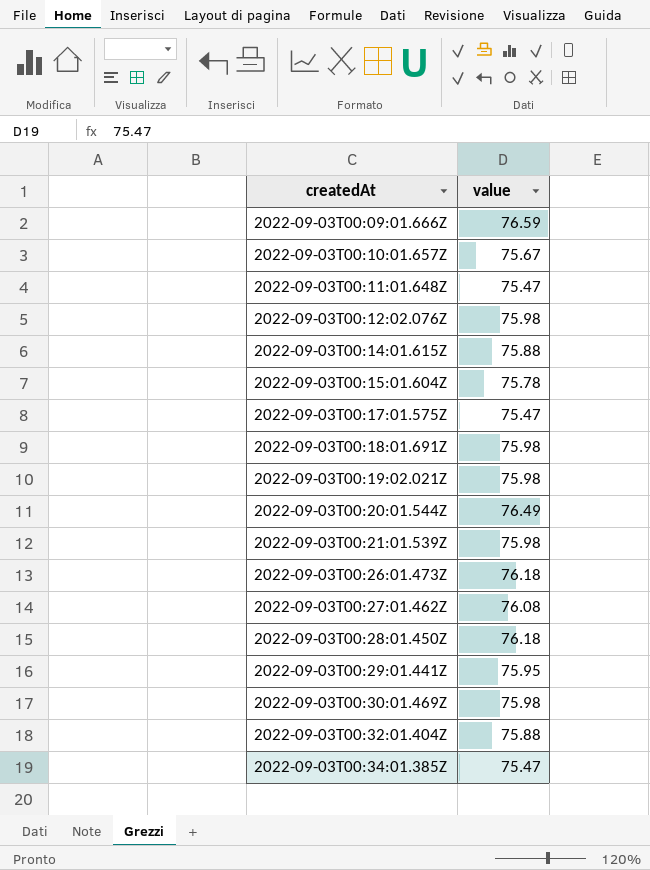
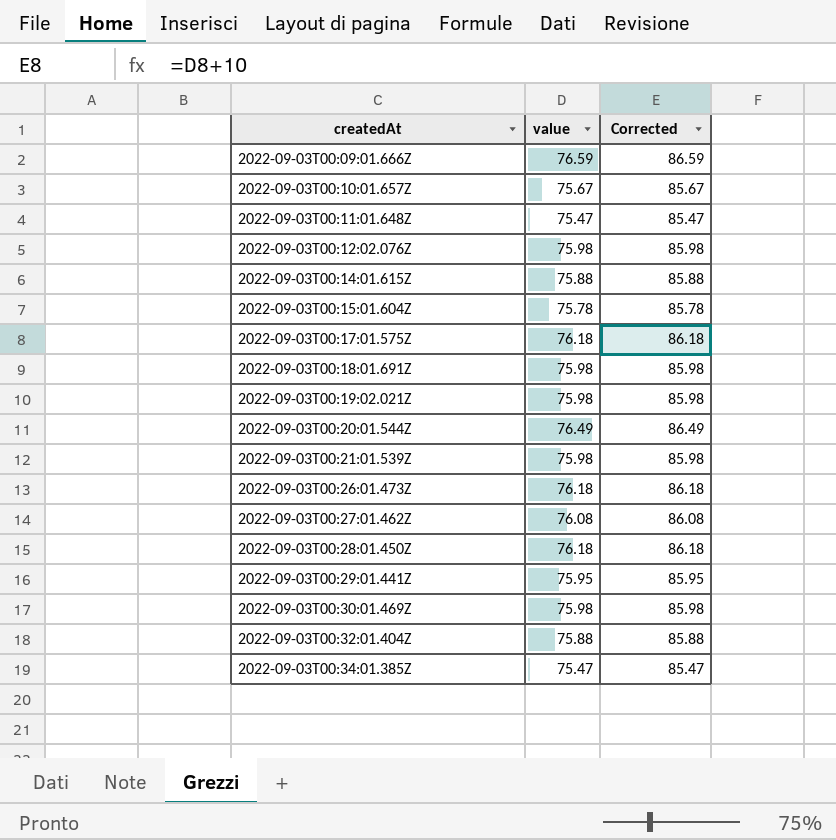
column Corrected | formula: none -> [value] + 10
2022-09-03T00:17:01.575Z | value: 75.47 -> 76.18

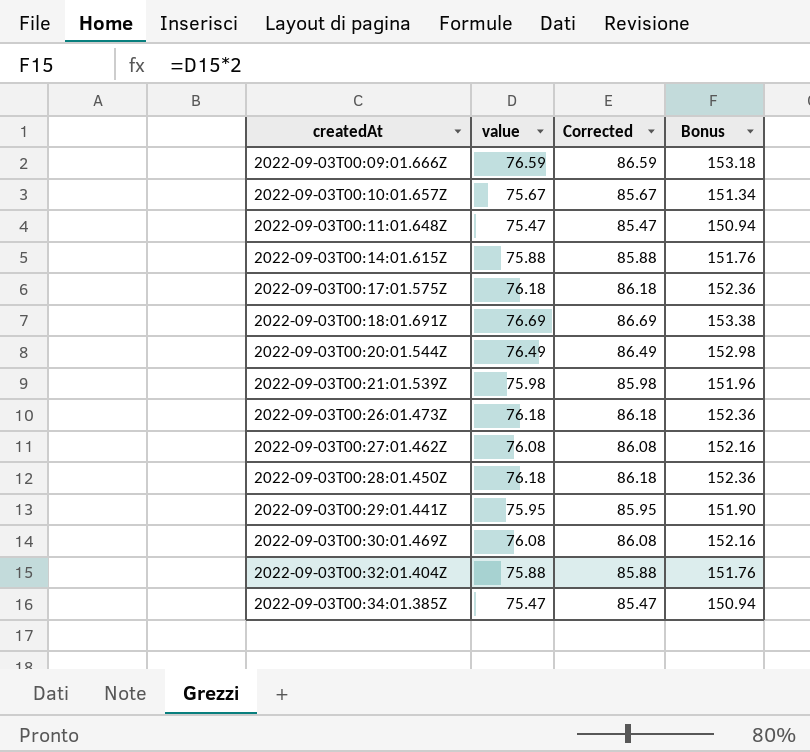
column Bonus | formula: none -> [value] * 2
row 2022-09-03T00:12:02.076Z: 75.98 | 85.98 -> none
row 2022-09-03T00:15:01.604Z: 75.78 | 85.78 -> none
row 2022-09-03T00:19:02.021Z: 75.98 | 85.98 -> none
2022-09-03T00:18:01.691Z | value: 75.98 -> 76.69
2022-09-03T00:18:01.691Z | Corrected: 85.98 -> 86.69
2022-09-03T00:30:01.469Z | value: 75.98 -> 76.08
2022-09-03T00:30:01.469Z | Corrected: 85.98 -> 86.08

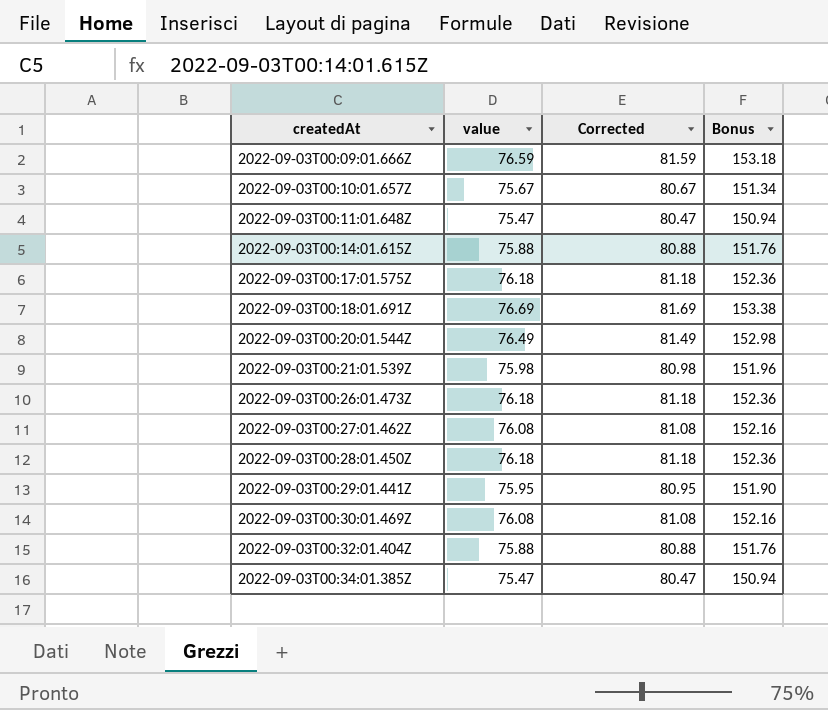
column Corrected | formula: [value] + 10 -> [value] + 5

